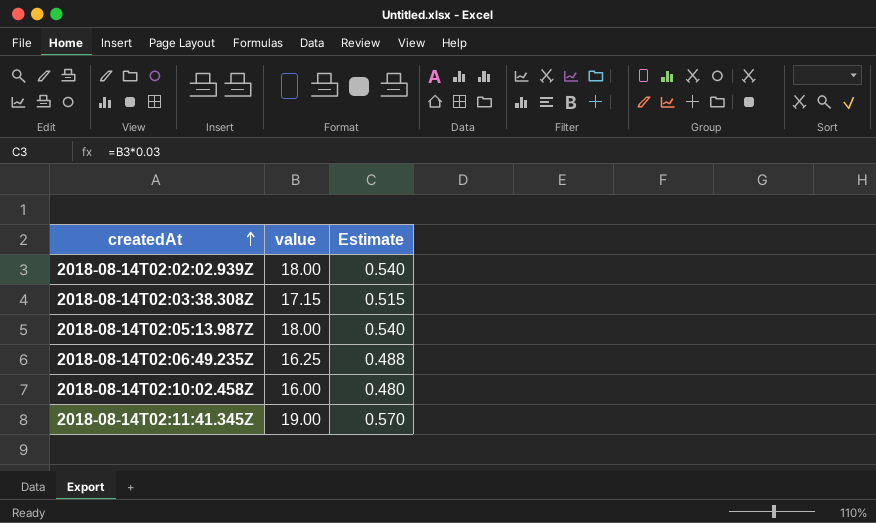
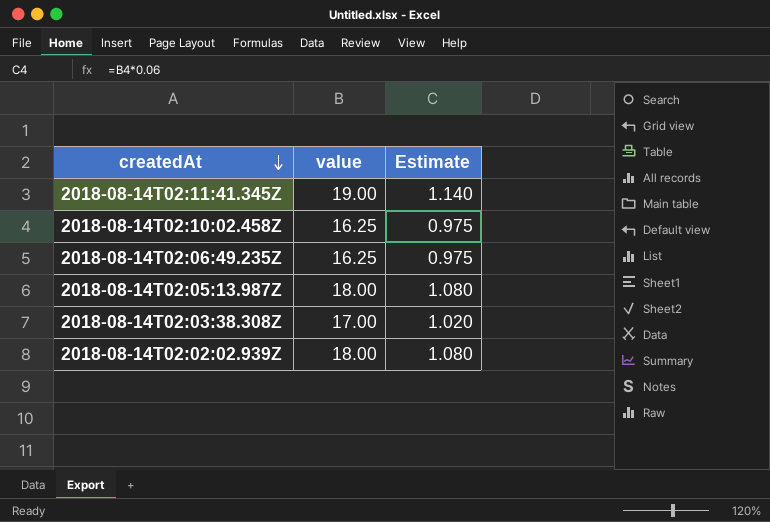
row order: createdAt ascending -> createdAt descending
column Estimate | formula: [value] * 0.03 -> [value] * 0.06
2018-08-14T02:10:02.458Z | value: 16.00 -> 16.25
2018-08-14T02:03:38.308Z | value: 17.15 -> 17.00

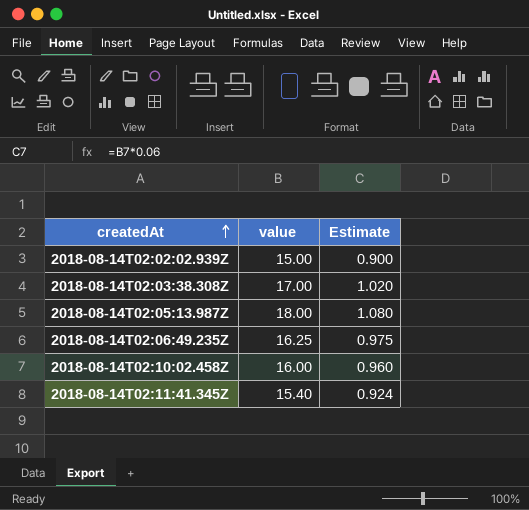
row order: createdAt descending -> createdAt ascending
2018-08-14T02:02:02.939Z | value: 18.00 -> 15.00
2018-08-14T02:02:02.939Z | Estimate: 1.080 -> 0.900
2018-08-14T02:10:02.458Z | value: 16.25 -> 16.00
2018-08-14T02:10:02.458Z | Estimate: 0.975 -> 0.960
2018-08-14T02:11:41.345Z | value: 19.00 -> 15.40
2018-08-14T02:11:41.345Z | Estimate: 1.140 -> 0.924

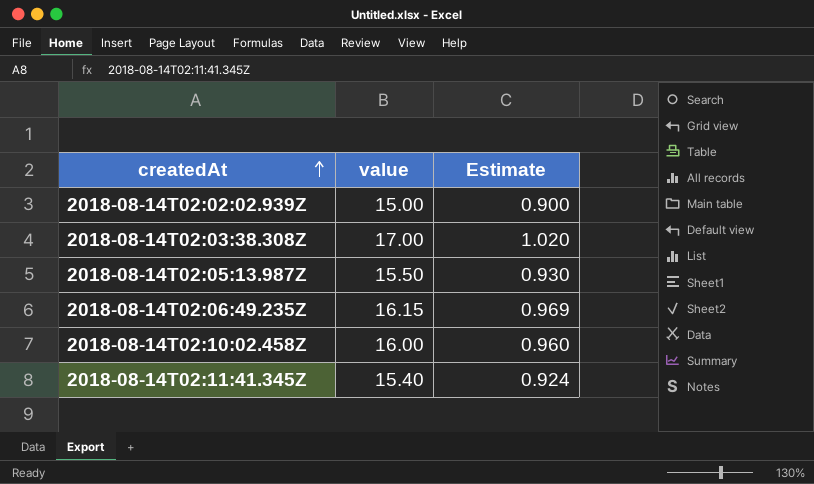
2018-08-14T02:05:13.987Z | value: 18.00 -> 15.50
2018-08-14T02:05:13.987Z | Estimate: 1.080 -> 0.930
2018-08-14T02:06:49.235Z | value: 16.25 -> 16.15
2018-08-14T02:06:49.235Z | Estimate: 0.975 -> 0.969

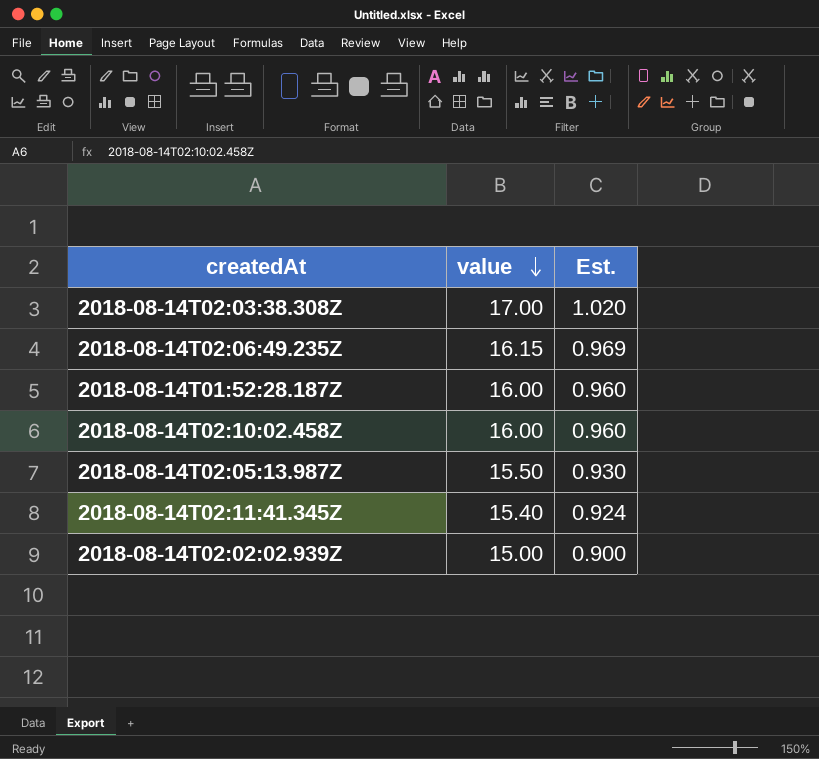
row order: createdAt ascending -> value descending
column name: Estimate -> Est.
row 2018-08-14T01:52:28.187Z: none -> 16.00 | 0.960

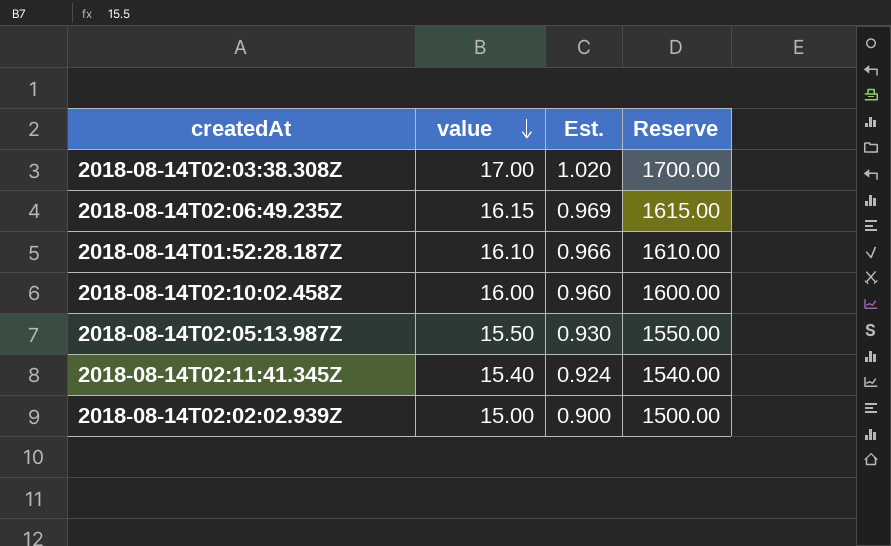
column Reserve | formula: none -> [value] * 100
2018-08-14T01:52:28.187Z | value: 16.00 -> 16.10
2018-08-14T01:52:28.187Z | Est.: 0.960 -> 0.966

